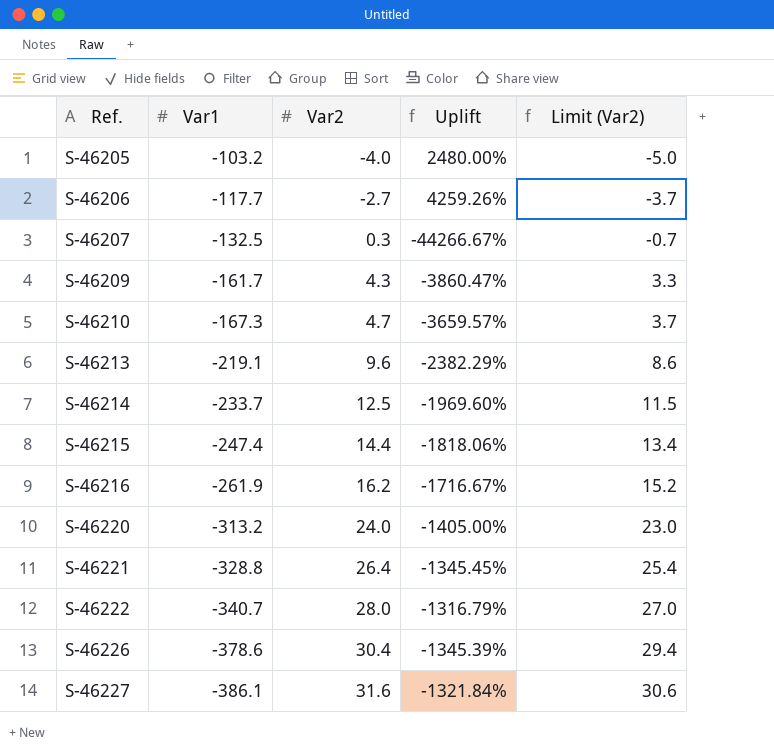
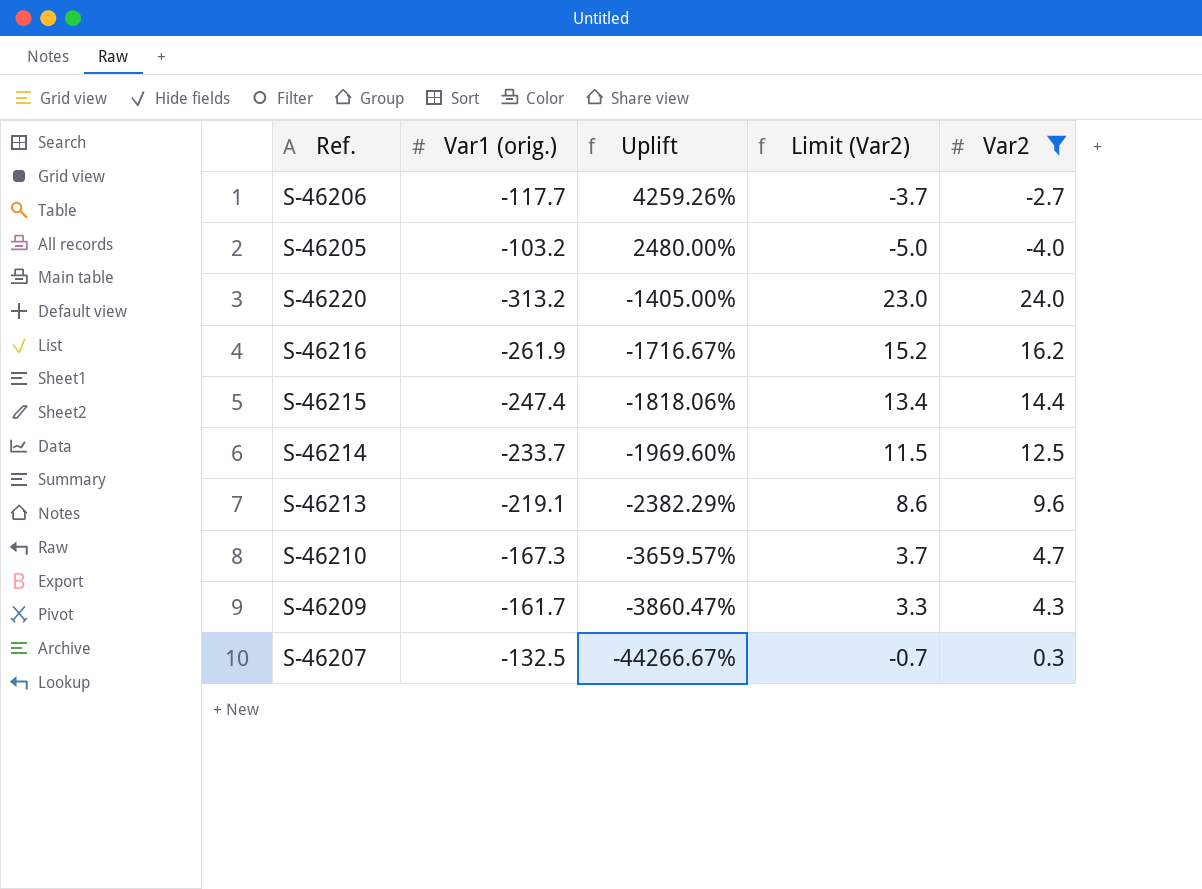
filter: none -> Var2 <= 24.0
row order: Ref. ascending -> Uplift descending
column name: Var1 -> Var1 (orig.)
column Var2 | position: 3 -> 5

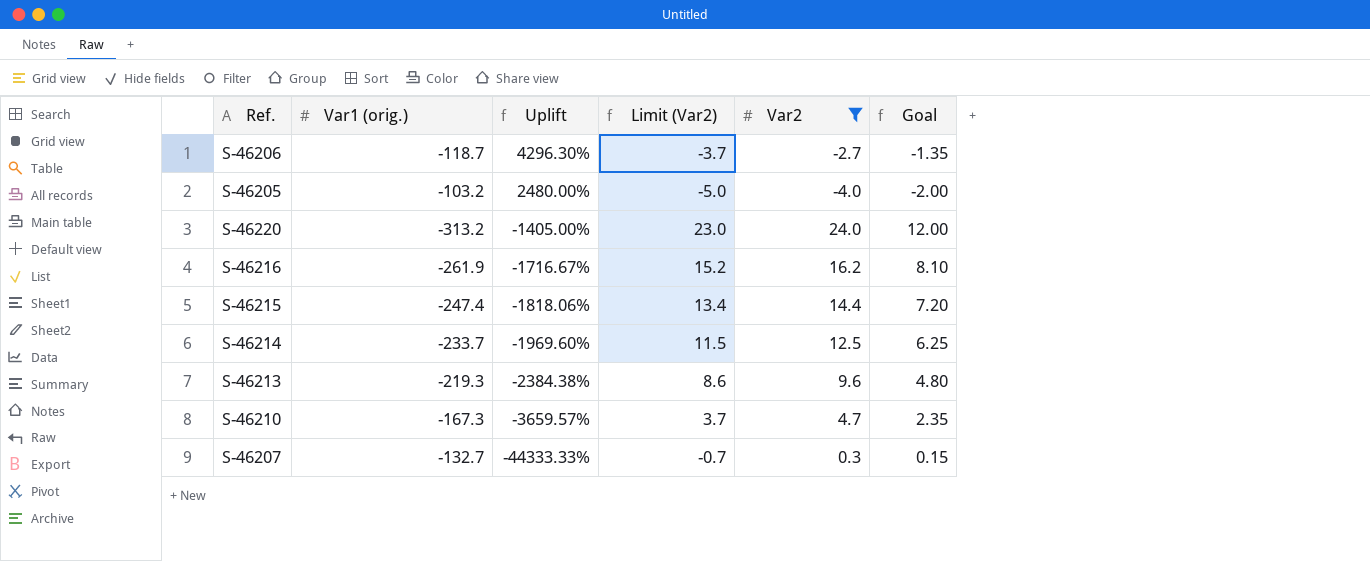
column Goal | formula: none -> [Var2] * 0.5
row S-46209: -161.7 | -3860.47% | 3.3 | 4.3 -> none
S-46206 | Var1 (orig.): -117.7 -> -118.7
S-46206 | Uplift: 4259.26% -> 4296.30%
S-46213 | Var1 (orig.): -219.1 -> -219.3
S-46213 | Uplift: -2382.29% -> -2384.38%
S-46207 | Var1 (orig.): -132.5 -> -132.7
S-46207 | Uplift: -44266.67% -> -44333.33%

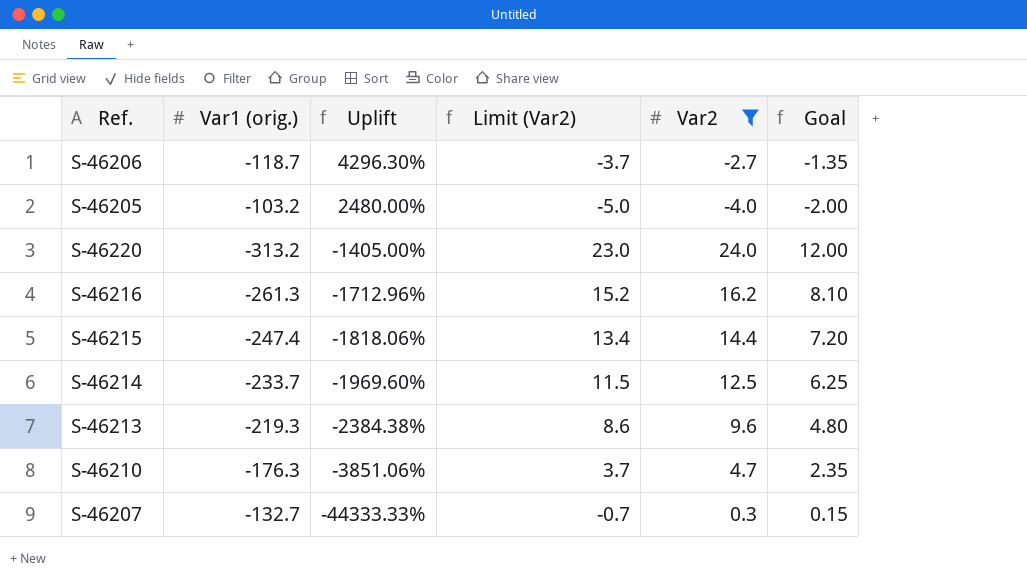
S-46216 | Var1 (orig.): -261.9 -> -261.3
S-46216 | Uplift: -1716.67% -> -1712.96%
S-46210 | Var1 (orig.): -167.3 -> -176.3
S-46210 | Uplift: -3659.57% -> -3851.06%

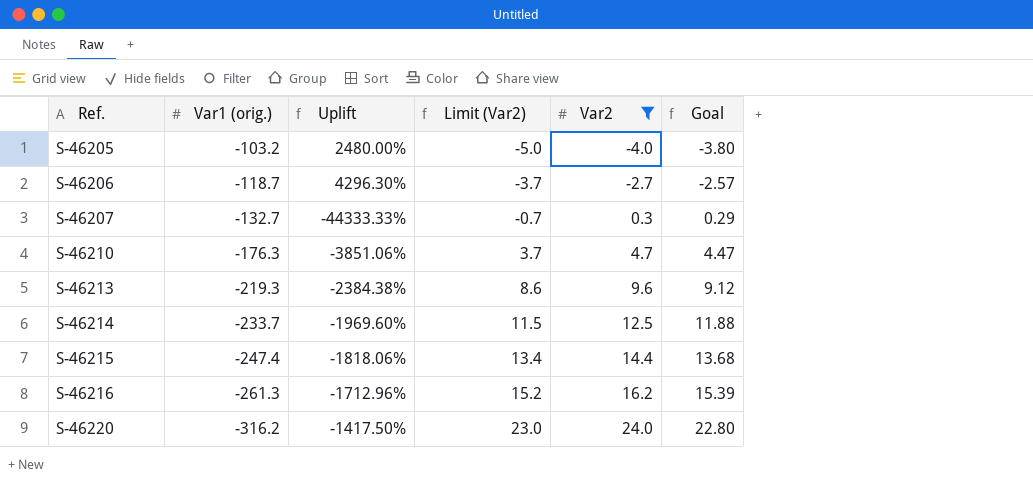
row order: Uplift descending -> Ref. ascending
column Goal | formula: [Var2] * 0.5 -> [Var2] * 0.95
S-46220 | Var1 (orig.): -313.2 -> -316.2
S-46220 | Uplift: -1405.00% -> -1417.50%

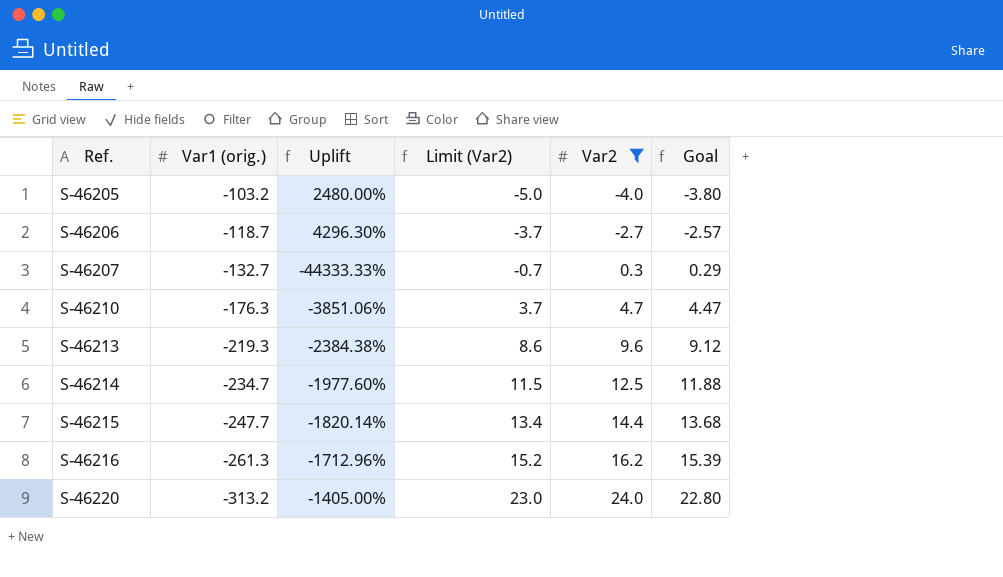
S-46214 | Var1 (orig.): -233.7 -> -234.7
S-46214 | Uplift: -1969.60% -> -1977.60%
S-46215 | Var1 (orig.): -247.4 -> -247.7
S-46215 | Uplift: -1818.06% -> -1820.14%
S-46220 | Var1 (orig.): -316.2 -> -313.2
S-46220 | Uplift: -1417.50% -> -1405.00%

